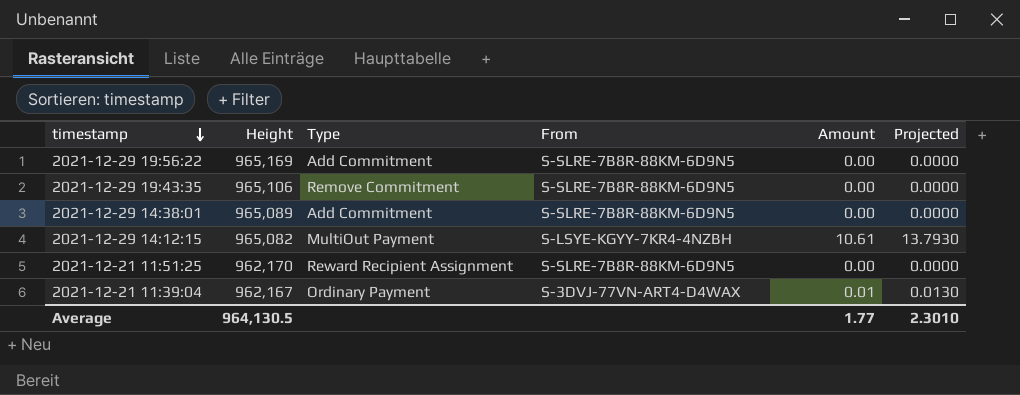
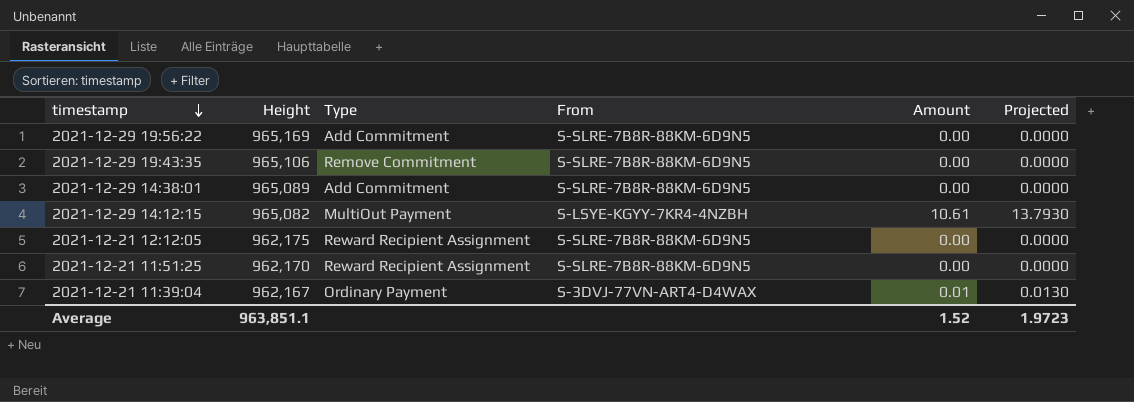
row 2021-12-21 12:12:05: none -> 962,175 | Reward Recipient Assignment | S-SLRE-7B8R-88KM-6D9N5 | 0.00 | 0.0000
Average | Height: 964,130.5 -> 963,851.1
Average | Amount: 1.77 -> 1.52
Average | Projected: 2.3010 -> 1.9723

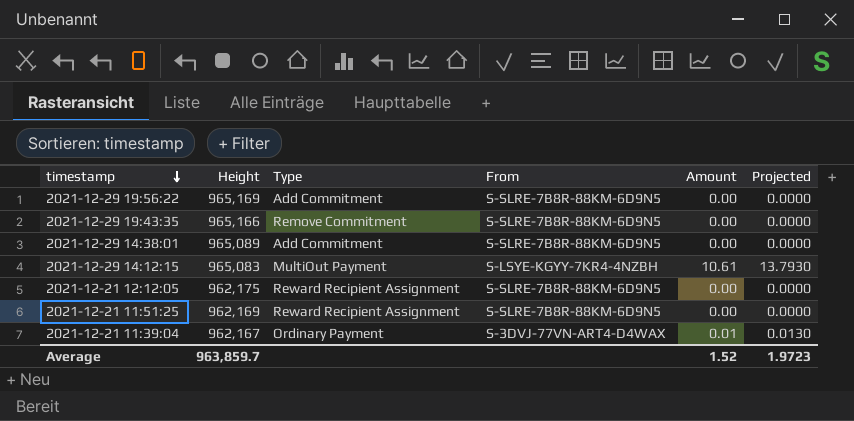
2021-12-29 19:43:35 | Height: 965,106 -> 965,166
2021-12-29 14:12:15 | Height: 965,082 -> 965,083
2021-12-21 11:51:25 | Height: 962,170 -> 962,169
Average | Height: 963,851.1 -> 963,859.7

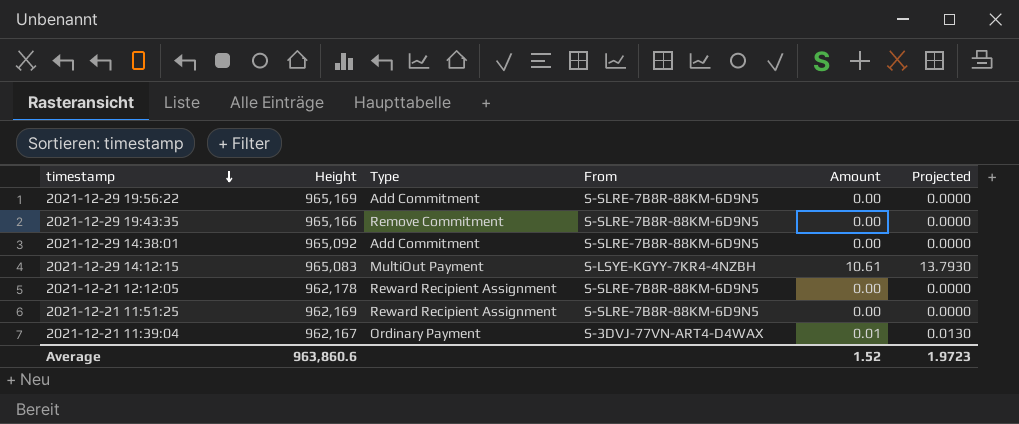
2021-12-29 14:38:01 | Height: 965,089 -> 965,092
2021-12-21 12:12:05 | Height: 962,175 -> 962,178
Average | Height: 963,859.7 -> 963,860.6

